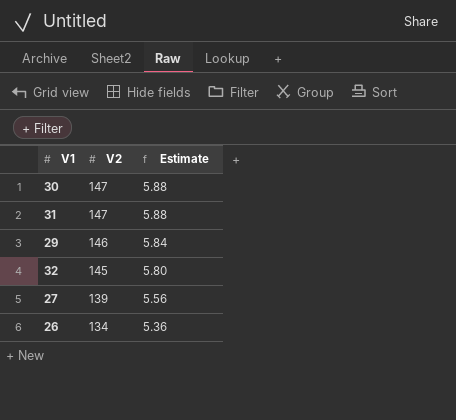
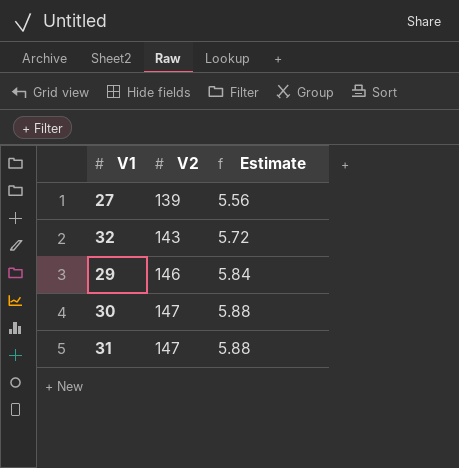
row order: V2 descending -> V2 ascending
row 26: 134 | 5.36 -> none
32 | V2: 145 -> 143
32 | Estimate: 5.80 -> 5.72

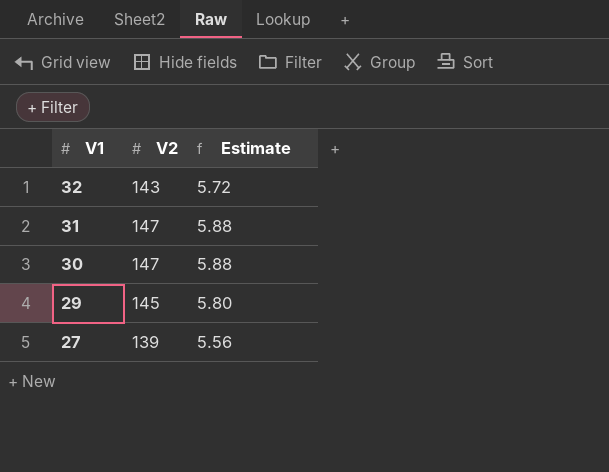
row order: V2 ascending -> V1 descending
29 | V2: 146 -> 145
29 | Estimate: 5.84 -> 5.80

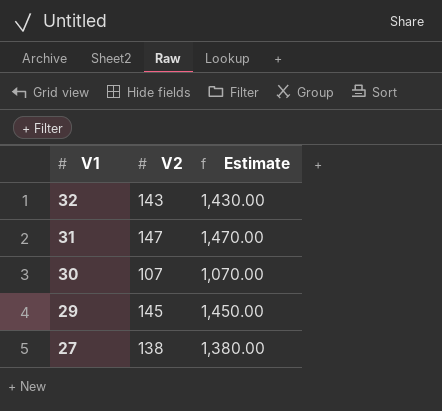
column Estimate | formula: [V2] * 0.04 -> [V2] * 10
30 | V2: 147 -> 107
27 | V2: 139 -> 138

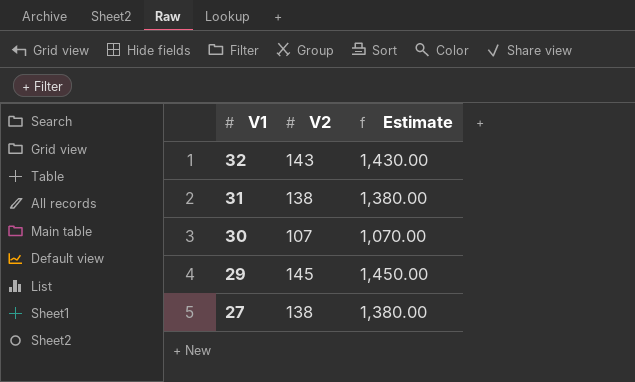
31 | V2: 147 -> 138
31 | Estimate: 1,470.00 -> 1,380.00

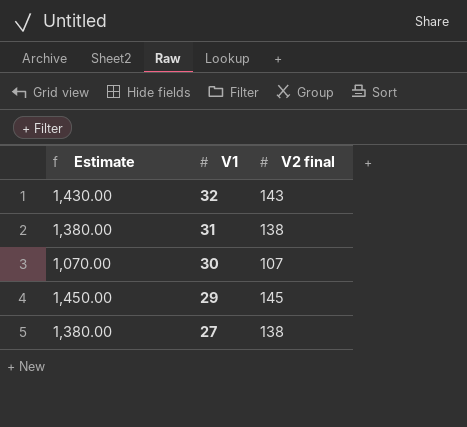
column Estimate | position: 3 -> 1
column name: V2 -> V2 final

